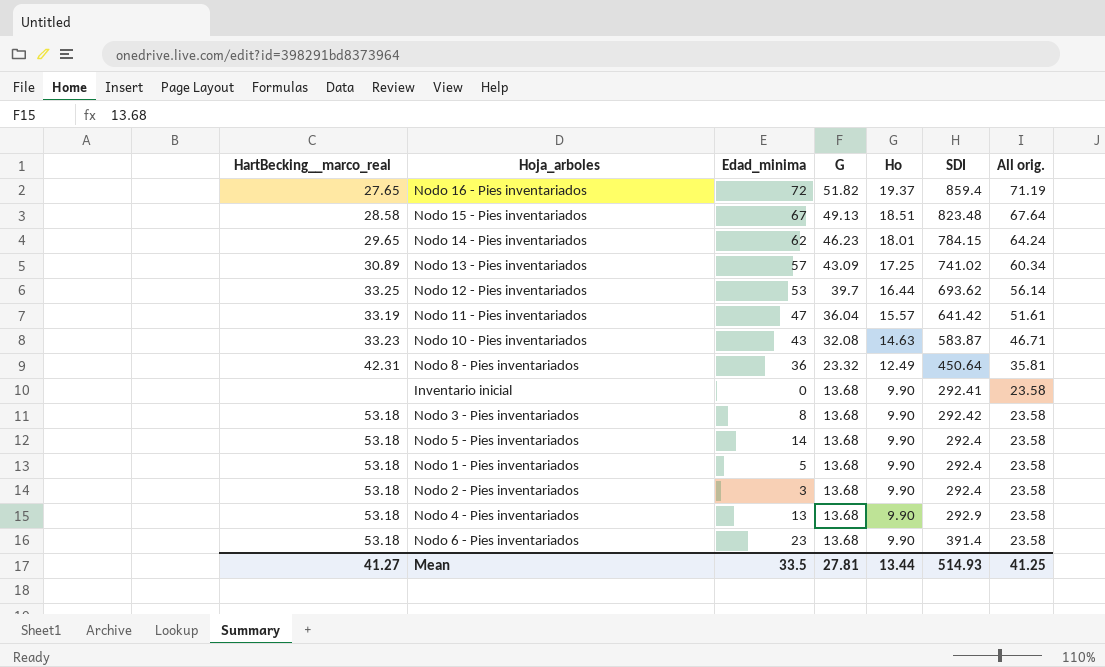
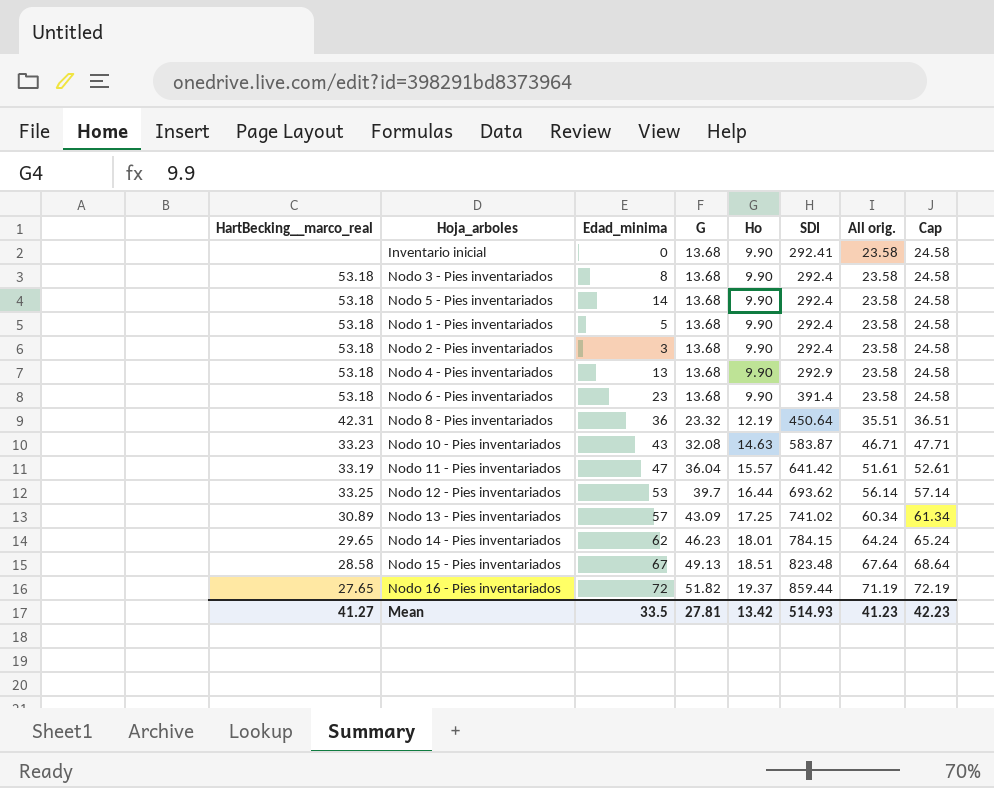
row order: G descending -> G ascending
column Cap | formula: none -> [All orig.] + 1
Nodo 3 - Pies inventariados | SDI: 292.42 -> 292.4
Nodo 8 - Pies inventariados | Ho: 12.49 -> 12.19
Nodo 8 - Pies inventariados | All orig.: 35.81 -> 35.51
Nodo 16 - Pies inventariados | SDI: 859.4 -> 859.44
Mean | Ho: 13.44 -> 13.42
Mean | All orig.: 41.25 -> 41.23

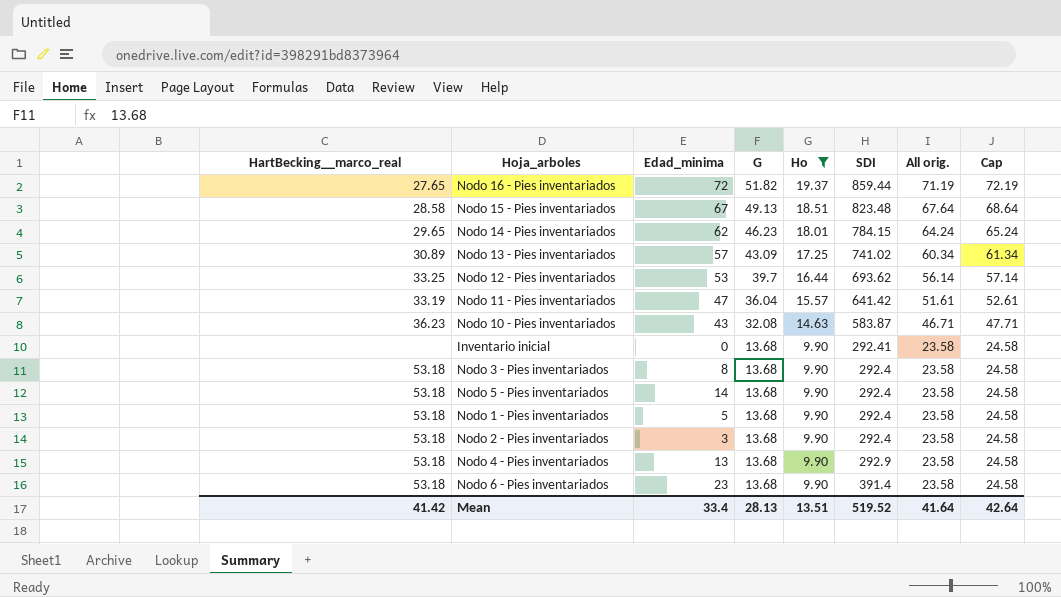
filter: none -> Ho != 12.19
row order: G ascending -> G descending
Nodo 10 - Pies inventariados | HartBecking__marco_real: 33.23 -> 36.23
Mean | HartBecking__marco_real: 41.27 -> 41.42
Mean | Edad_minima: 33.5 -> 33.4
Mean | G: 27.81 -> 28.13
Mean | Ho: 13.42 -> 13.51
Mean | SDI: 514.93 -> 519.52
Mean | All orig.: 41.23 -> 41.64
Mean | Cap: 42.23 -> 42.64

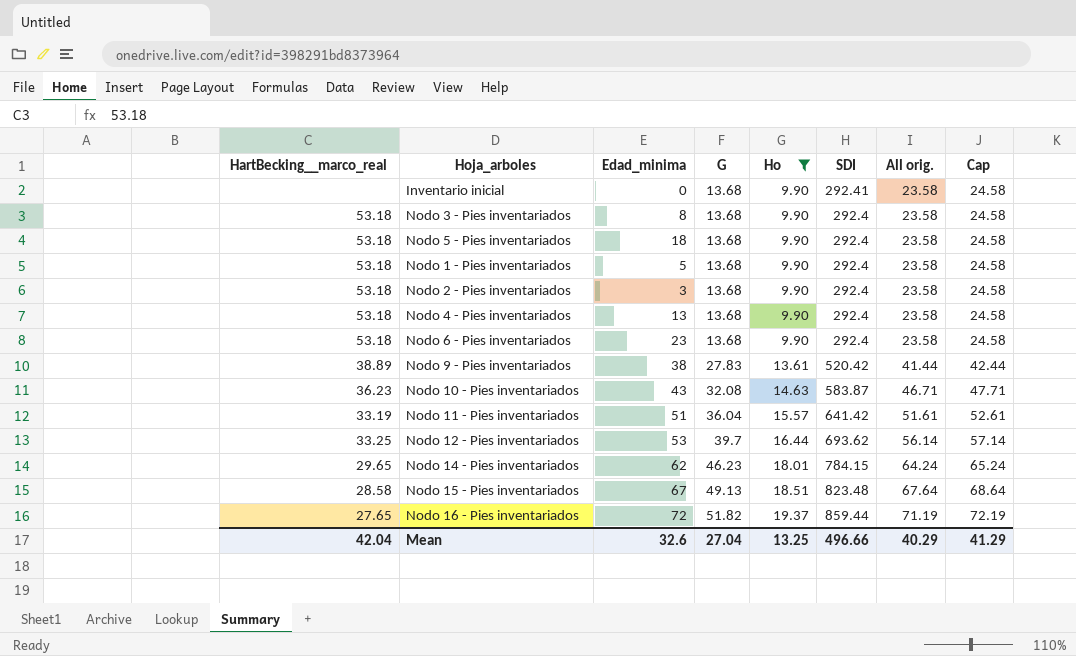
row order: G descending -> G ascending
row Nodo 13 - Pies inventariados: 30.89 | 57 | 43.09 | 17.25 | 741.02 | 60.34 | 61.34 -> none
Nodo 5 - Pies inventariados | Edad_minima: 14 -> 18
Nodo 4 - Pies inventariados | SDI: 292.9 -> 292.4
Nodo 6 - Pies inventariados | SDI: 391.4 -> 292.4
row Nodo 9 - Pies inventariados: none -> 38.89 | 38 | 27.83 | 13.61 | 520.42 | 41.44 | 42.44
Nodo 11 - Pies inventariados | Edad_minima: 47 -> 51
Mean | HartBecking__marco_real: 41.42 -> 42.04
Mean | Edad_minima: 33.4 -> 32.6
Mean | G: 28.13 -> 27.04
Mean | Ho: 13.51 -> 13.25
Mean | SDI: 519.52 -> 496.66
Mean | All orig.: 41.64 -> 40.29
Mean | Cap: 42.64 -> 41.29

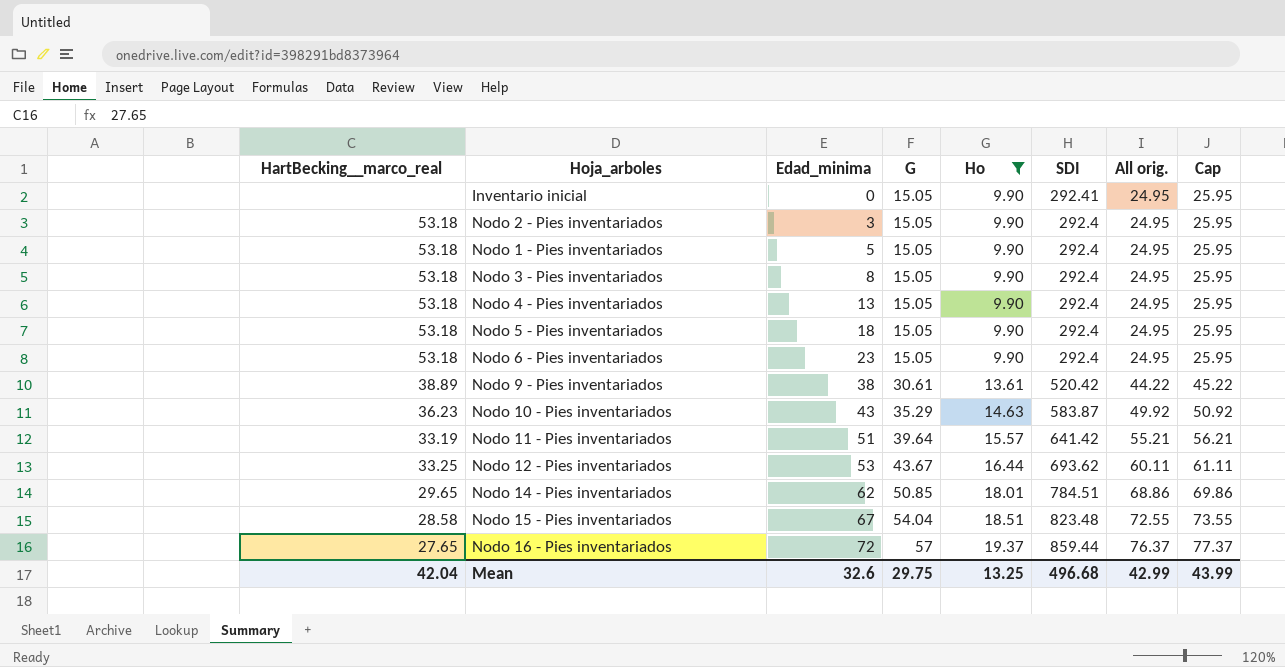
row order: G ascending -> Edad_minima ascending
Inventario inicial | G: 13.68 -> 15.05
Inventario inicial | All orig.: 23.58 -> 24.95
Inventario inicial | Cap: 24.58 -> 25.95
Nodo 2 - Pies inventariados | G: 13.68 -> 15.05
Nodo 2 - Pies inventariados | All orig.: 23.58 -> 24.95
Nodo 2 - Pies inventariados | Cap: 24.58 -> 25.95
Nodo 1 - Pies inventariados | G: 13.68 -> 15.05
Nodo 1 - Pies inventariados | All orig.: 23.58 -> 24.95
Nodo 1 - Pies inventariados | Cap: 24.58 -> 25.95
Nodo 3 - Pies inventariados | G: 13.68 -> 15.05
Nodo 3 - Pies inventariados | All orig.: 23.58 -> 24.95
Nodo 3 - Pies inventariados | Cap: 24.58 -> 25.95
Nodo 4 - Pies inventariados | G: 13.68 -> 15.05
Nodo 4 - Pies inventariados | All orig.: 23.58 -> 24.95
Nodo 4 - Pies inventariados | Cap: 24.58 -> 25.95
Nodo 5 - Pies inventariados | G: 13.68 -> 15.05
Nodo 5 - Pies inventariados | All orig.: 23.58 -> 24.95
Nodo 5 - Pies inventariados | Cap: 24.58 -> 25.95
Nodo 6 - Pies inventariados | G: 13.68 -> 15.05
Nodo 6 - Pies inventariados | All orig.: 23.58 -> 24.95
Nodo 6 - Pies inventariados | Cap: 24.58 -> 25.95
Nodo 9 - Pies inventariados | G: 27.83 -> 30.61
Nodo 9 - Pies inventariados | All orig.: 41.44 -> 44.22
Nodo 9 - Pies inventariados | Cap: 42.44 -> 45.22
Nodo 10 - Pies inventariados | G: 32.08 -> 35.29
Nodo 10 - Pies inventariados | All orig.: 46.71 -> 49.92
Nodo 10 - Pies inventariados | Cap: 47.71 -> 50.92
Nodo 11 - Pies inventariados | G: 36.04 -> 39.64
Nodo 11 - Pies inventariados | All orig.: 51.61 -> 55.21
Nodo 11 - Pies inventariados | Cap: 52.61 -> 56.21
Nodo 12 - Pies inventariados | G: 39.7 -> 43.67
Nodo 12 - Pies inventariados | All orig.: 56.14 -> 60.11
Nodo 12 - Pies inventariados | Cap: 57.14 -> 61.11
Nodo 14 - Pies inventariados | G: 46.23 -> 50.85
Nodo 14 - Pies inventariados | SDI: 784.15 -> 784.51
Nodo 14 - Pies inventariados | All orig.: 64.24 -> 68.86
Nodo 14 - Pies inventariados | Cap: 65.24 -> 69.86
Nodo 15 - Pies inventariados | G: 49.13 -> 54.04
Nodo 15 - Pies inventariados | All orig.: 67.64 -> 72.55
Nodo 15 - Pies inventariados | Cap: 68.64 -> 73.55
Nodo 16 - Pies inventariados | G: 51.82 -> 57
Nodo 16 - Pies inventariados | All orig.: 71.19 -> 76.37
Nodo 16 - Pies inventariados | Cap: 72.19 -> 77.37
Mean | G: 27.04 -> 29.75
Mean | SDI: 496.66 -> 496.68
Mean | All orig.: 40.29 -> 42.99
Mean | Cap: 41.29 -> 43.99

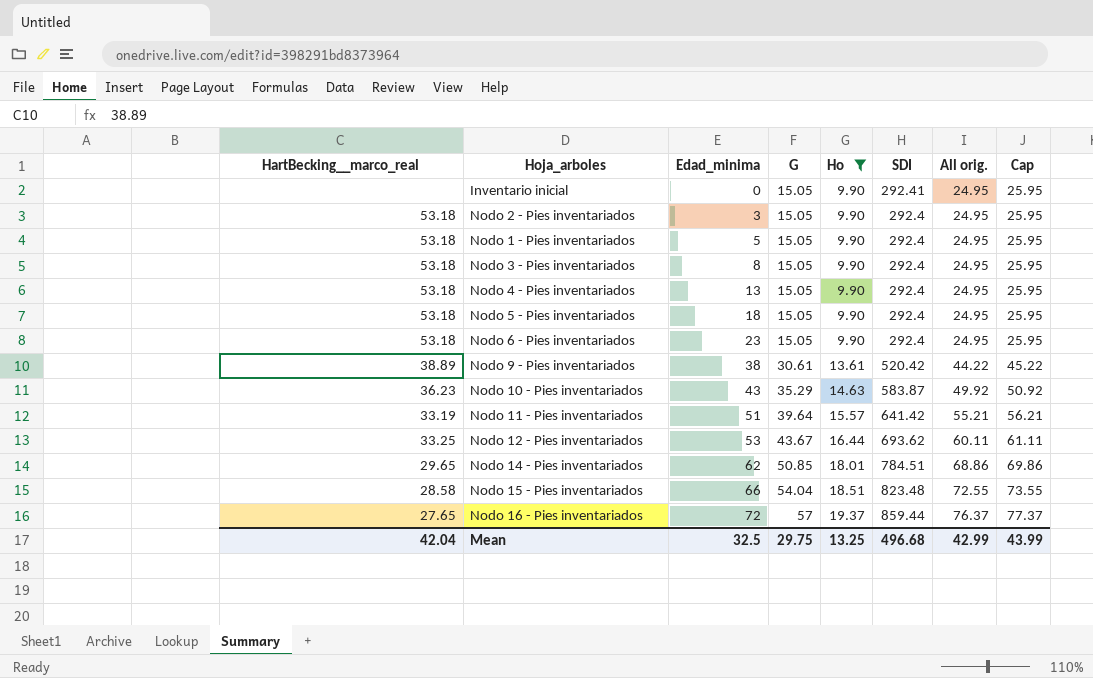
Nodo 15 - Pies inventariados | Edad_minima: 67 -> 66
Mean | Edad_minima: 32.6 -> 32.5

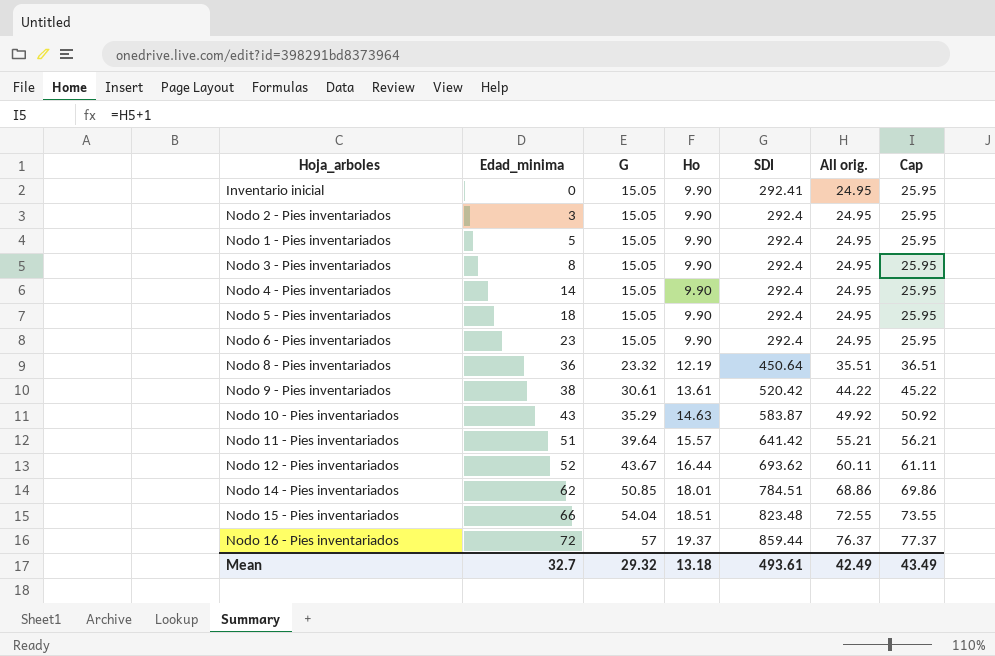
filter: Ho != 12.19 -> none
column HartBecking__marco_real | position: 1 -> none
Nodo 4 - Pies inventariados | Edad_minima: 13 -> 14
Nodo 12 - Pies inventariados | Edad_minima: 53 -> 52
Mean | Edad_minima: 32.5 -> 32.7
Mean | G: 29.75 -> 29.32
Mean | Ho: 13.25 -> 13.18
Mean | SDI: 496.68 -> 493.61
Mean | All orig.: 42.99 -> 42.49
Mean | Cap: 43.99 -> 43.49

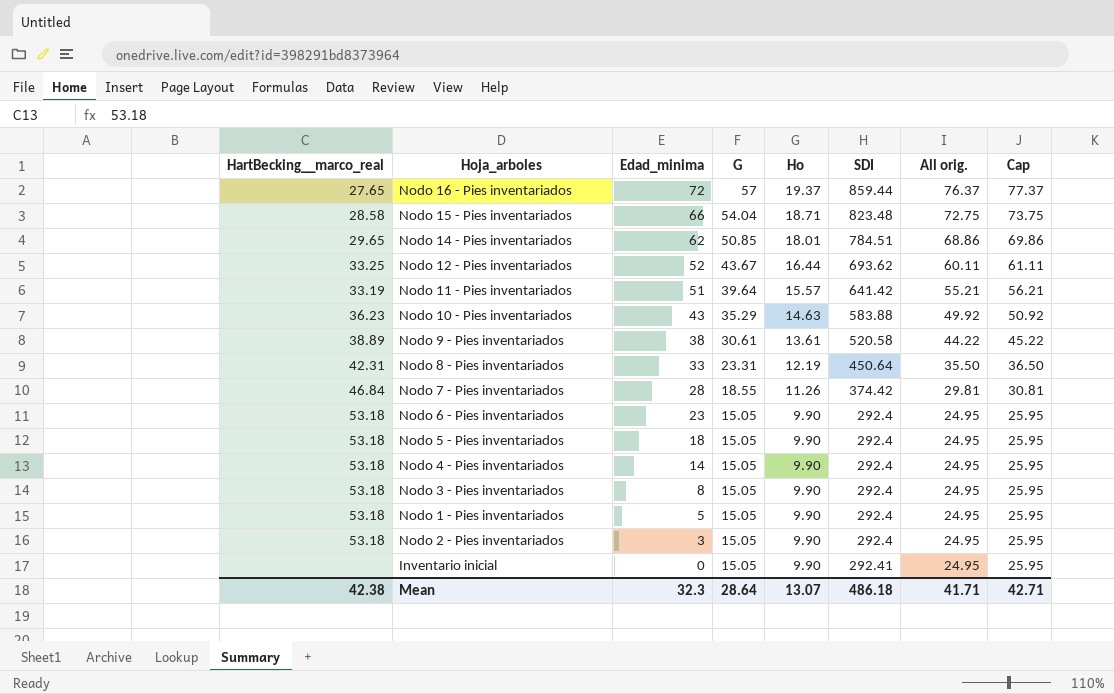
row order: Edad_minima ascending -> Edad_minima descending
column HartBecking__marco_real | position: none -> 1
Nodo 15 - Pies inventariados | Ho: 18.51 -> 18.71
Nodo 15 - Pies inventariados | All orig.: 72.55 -> 72.75
Nodo 15 - Pies inventariados | Cap: 73.55 -> 73.75
Nodo 10 - Pies inventariados | SDI: 583.87 -> 583.88
Nodo 9 - Pies inventariados | SDI: 520.42 -> 520.58
Nodo 8 - Pies inventariados | Edad_minima: 36 -> 33
Nodo 8 - Pies inventariados | G: 23.32 -> 23.31
Nodo 8 - Pies inventariados | All orig.: 35.51 -> 35.50
Nodo 8 - Pies inventariados | Cap: 36.51 -> 36.50
row Nodo 7 - Pies inventariados: none -> 46.84 | 28 | 18.55 | 11.26 | 374.42 | 29.81 | 30.81
Mean | Edad_minima: 32.7 -> 32.3
Mean | G: 29.32 -> 28.64
Mean | Ho: 13.18 -> 13.07
Mean | SDI: 493.61 -> 486.18
Mean | All orig.: 42.49 -> 41.71
Mean | Cap: 43.49 -> 42.71

